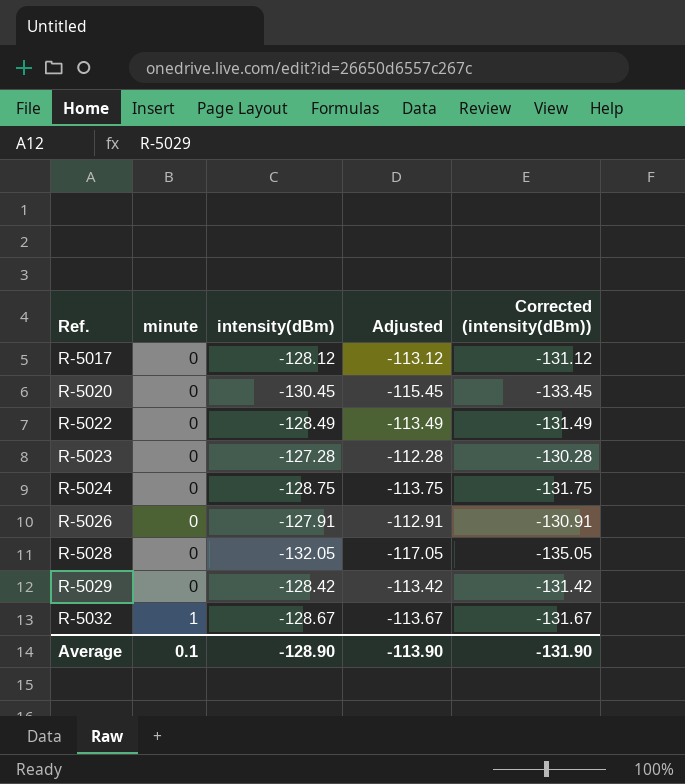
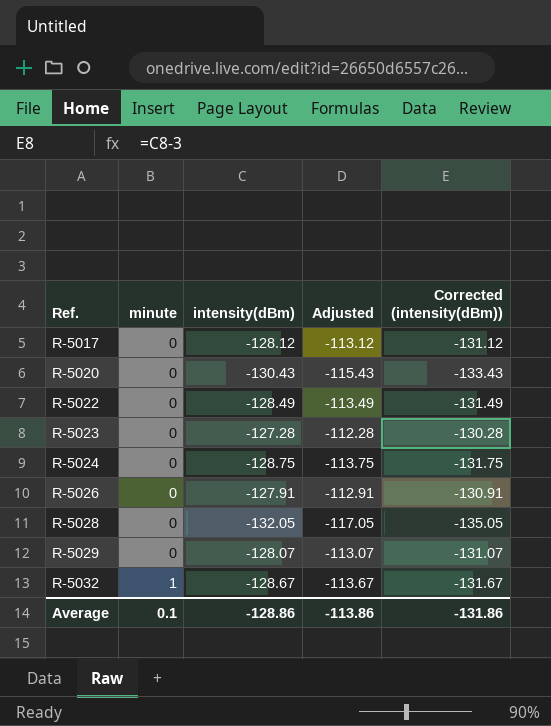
R-5020 | intensity(dBm): -130.45 -> -130.43
R-5020 | Adjusted: -115.45 -> -115.43
R-5020 | Corrected (intensity(dBm)): -133.45 -> -133.43
R-5029 | intensity(dBm): -128.42 -> -128.07
R-5029 | Adjusted: -113.42 -> -113.07
R-5029 | Corrected (intensity(dBm)): -131.42 -> -131.07
Average | intensity(dBm): -128.90 -> -128.86
Average | Adjusted: -113.90 -> -113.86
Average | Corrected (intensity(dBm)): -131.90 -> -131.86

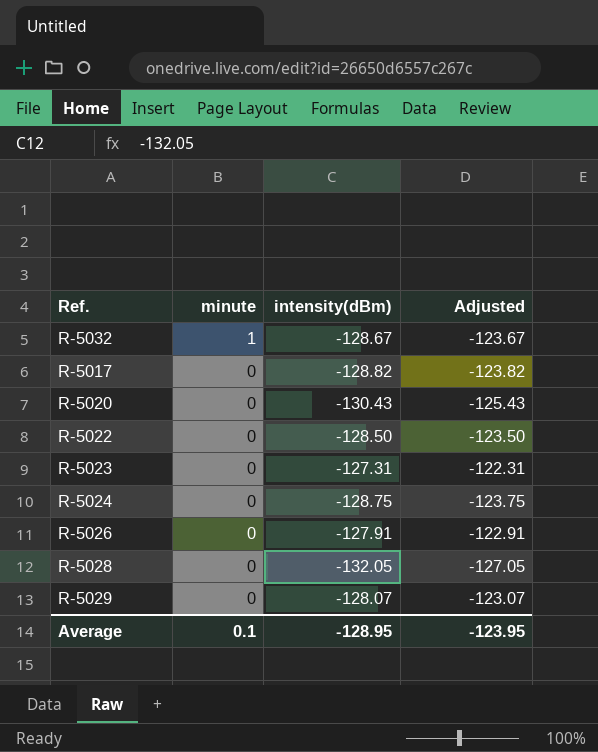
row order: Ref. ascending -> minute descending
column Corrected (intensity(dBm)) | formula: [intensity(dBm)] - 3 -> none
column Adjusted | formula: [intensity(dBm)] + 15 -> [intensity(dBm)] + 5
R-5017 | intensity(dBm): -128.12 -> -128.82
R-5022 | intensity(dBm): -128.49 -> -128.50
R-5023 | intensity(dBm): -127.28 -> -127.31
Average | intensity(dBm): -128.86 -> -128.95
Average | Adjusted: -113.86 -> -123.95

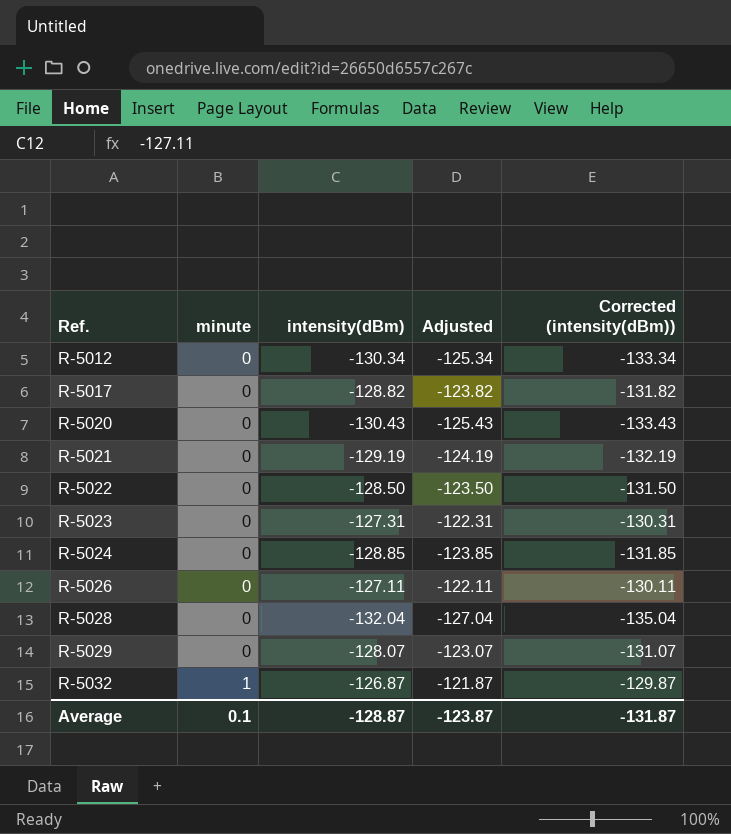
row order: minute descending -> Ref. ascending
column Corrected (intensity(dBm)) | formula: none -> [intensity(dBm)] - 3
row R-5012: none -> 0 | -130.34 | -125.34 | -133.34
row R-5021: none -> 0 | -129.19 | -124.19 | -132.19
R-5024 | intensity(dBm): -128.75 -> -128.85
R-5024 | Adjusted: -123.75 -> -123.85
R-5026 | intensity(dBm): -127.91 -> -127.11
R-5026 | Adjusted: -122.91 -> -122.11
R-5028 | intensity(dBm): -132.05 -> -132.04
R-5028 | Adjusted: -127.05 -> -127.04
R-5032 | intensity(dBm): -128.67 -> -126.87
R-5032 | Adjusted: -123.67 -> -121.87
Average | intensity(dBm): -128.95 -> -128.87
Average | Adjusted: -123.95 -> -123.87

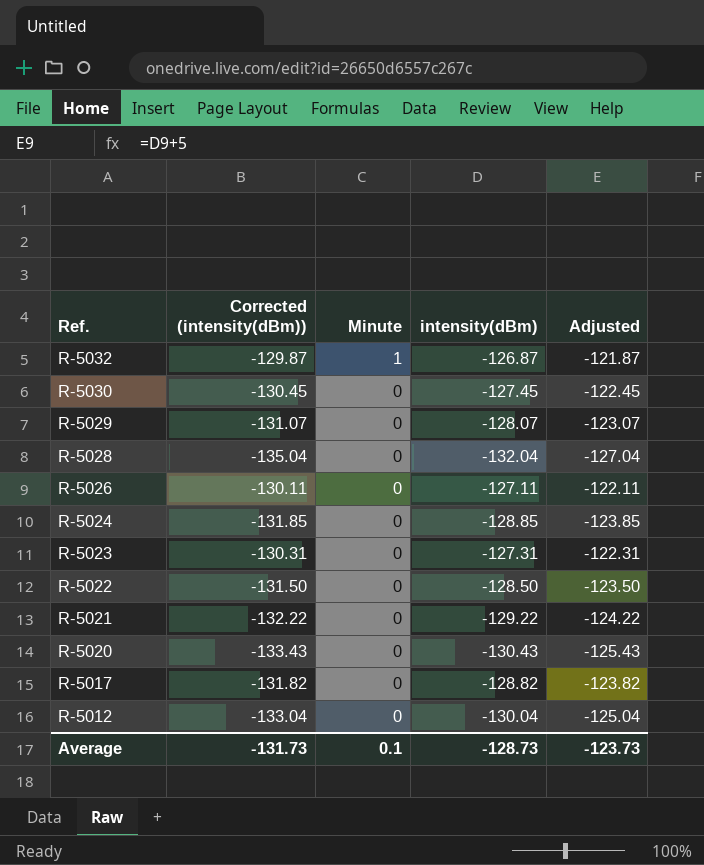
row order: Ref. ascending -> Ref. descending
column Corrected (intensity(dBm)) | position: 5 -> 2
column name: minute -> Minute
row R-5030: none -> -130.45 | 0 | -127.45 | -122.45
R-5021 | Corrected (intensity(dBm)): -132.19 -> -132.22
R-5021 | intensity(dBm): -129.19 -> -129.22
R-5021 | Adjusted: -124.19 -> -124.22
R-5012 | Corrected (intensity(dBm)): -133.34 -> -133.04
R-5012 | intensity(dBm): -130.34 -> -130.04
R-5012 | Adjusted: -125.34 -> -125.04
Average | Corrected (intensity(dBm)): -131.87 -> -131.73
Average | intensity(dBm): -128.87 -> -128.73
Average | Adjusted: -123.87 -> -123.73

